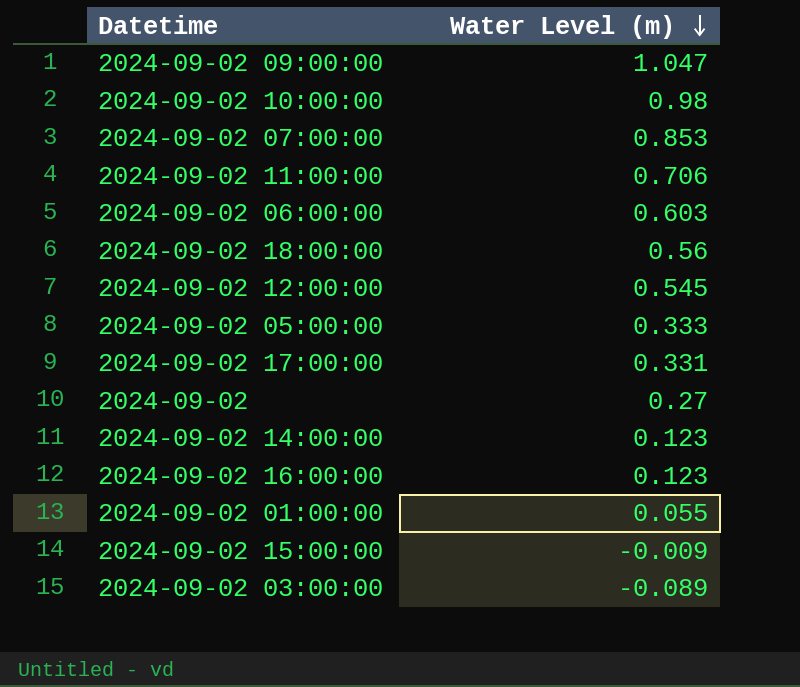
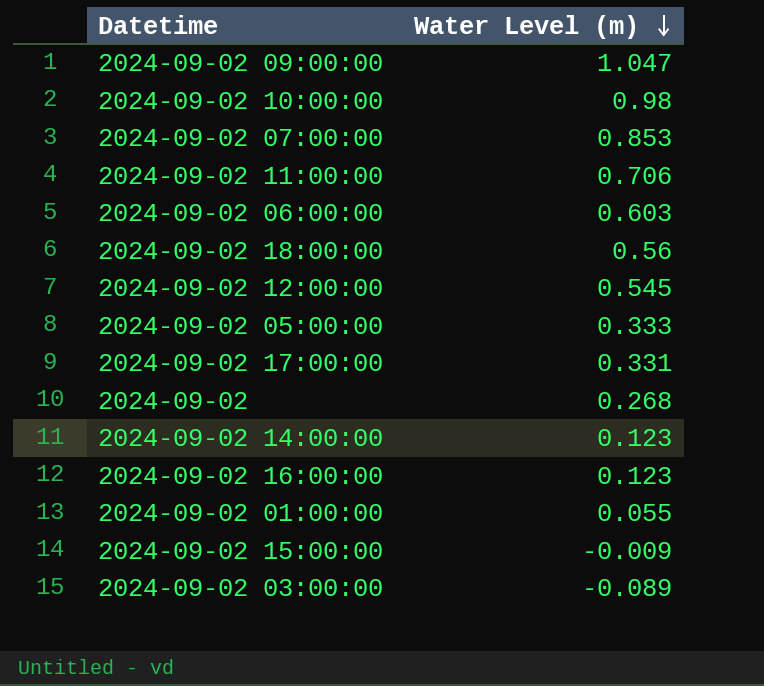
2024-09-02 | Water Level (m): 0.27 -> 0.268

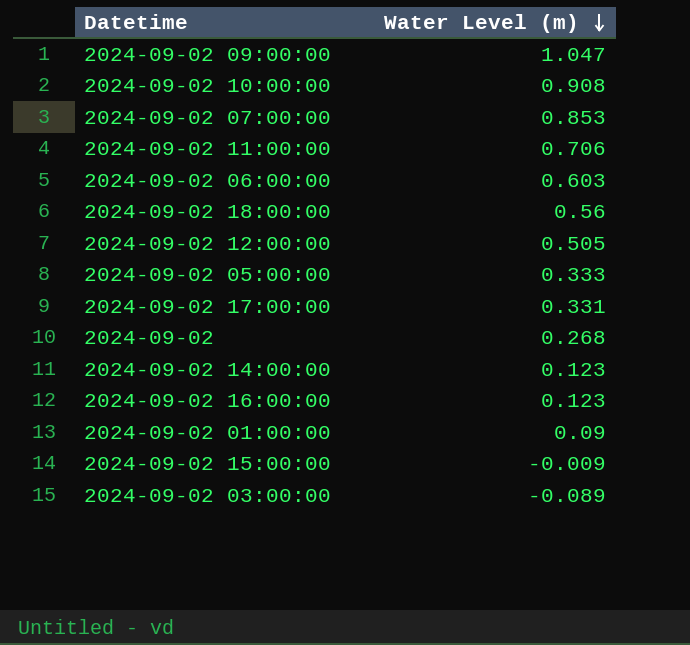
2024-09-02 10:00:00 | Water Level (m): 0.98 -> 0.908
2024-09-02 12:00:00 | Water Level (m): 0.545 -> 0.505
2024-09-02 01:00:00 | Water Level (m): 0.055 -> 0.09

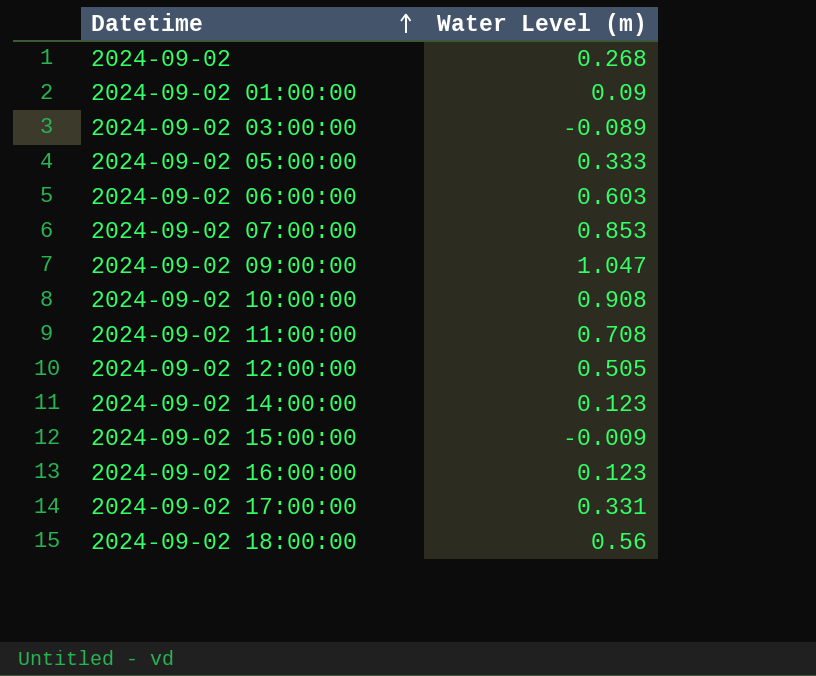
row order: Water Level (m) descending -> Datetime ascending
2024-09-02 11:00:00 | Water Level (m): 0.706 -> 0.708

